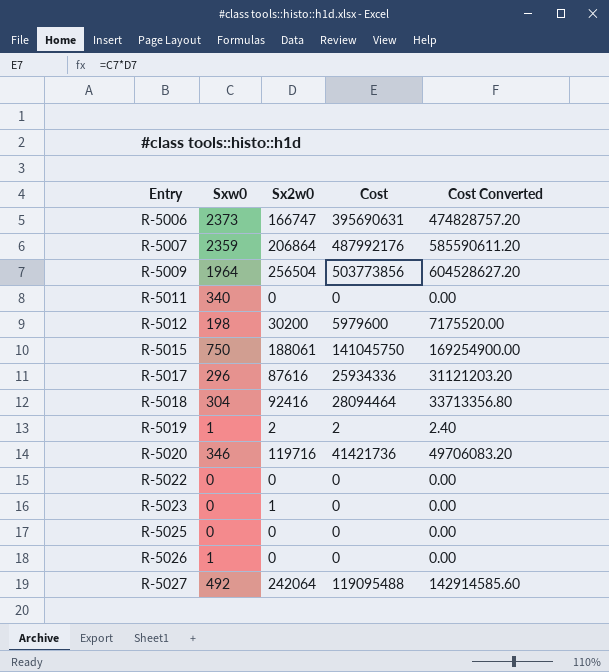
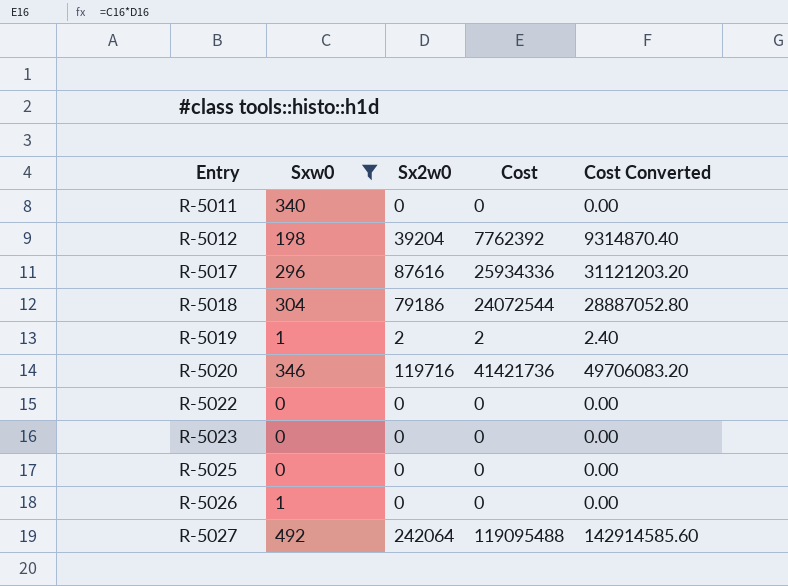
filter: none -> Sxw0 <= 492
R-5012 | Sx2w0: 30200 -> 39204
R-5012 | Cost: 5979600 -> 7762392
R-5012 | Cost Converted: 7175520.00 -> 9314870.40
R-5018 | Sx2w0: 92416 -> 79186
R-5018 | Cost: 28094464 -> 24072544
R-5018 | Cost Converted: 33713356.80 -> 28887052.80
R-5023 | Sx2w0: 1 -> 0

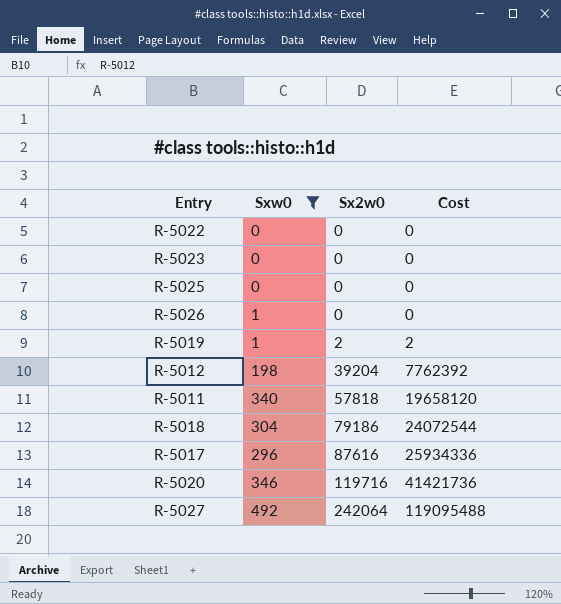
row order: Entry ascending -> Sx2w0 ascending
column Cost Converted | formula: [Cost] * 1.2 -> none
R-5011 | Sx2w0: 0 -> 57818
R-5011 | Cost: 0 -> 19658120

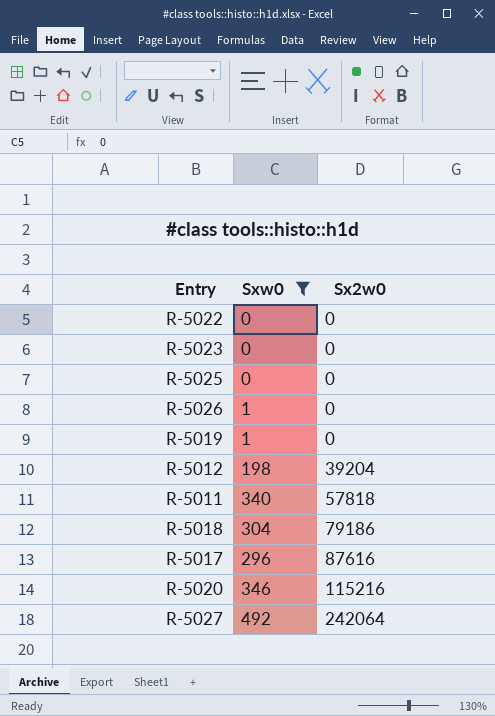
column Cost | formula: [Sxw0] * [Sx2w0] -> none
R-5019 | Sx2w0: 2 -> 0
R-5020 | Sx2w0: 119716 -> 115216

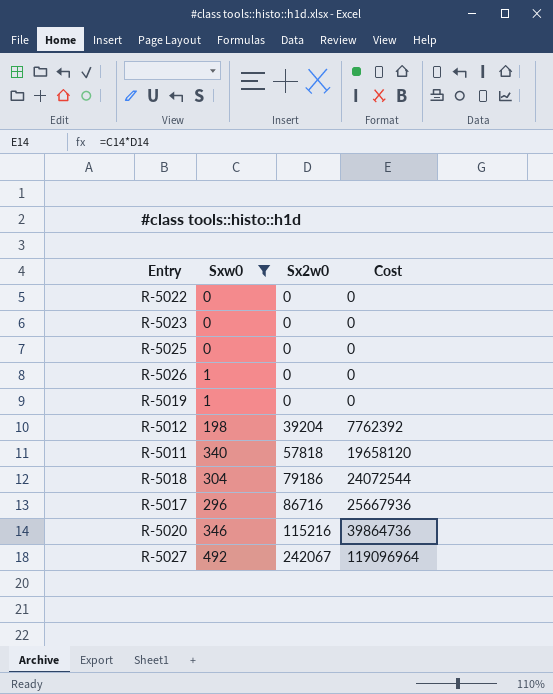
column Cost | formula: none -> [Sxw0] * [Sx2w0]
R-5017 | Sx2w0: 87616 -> 86716
R-5027 | Sx2w0: 242064 -> 242067

